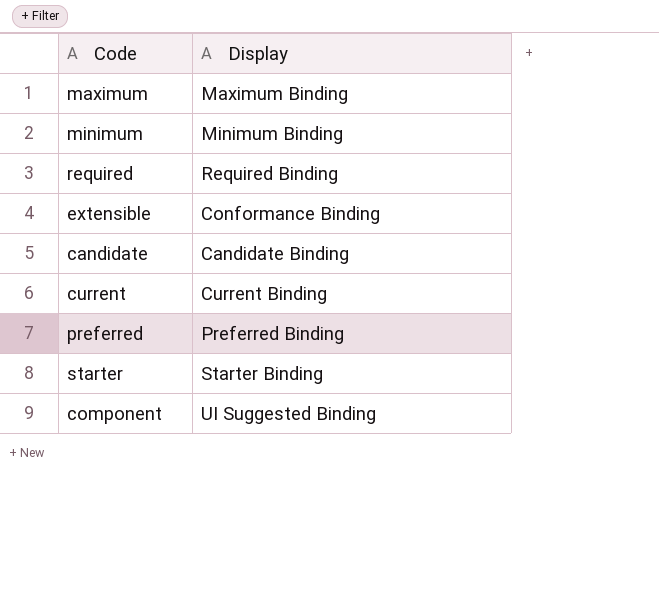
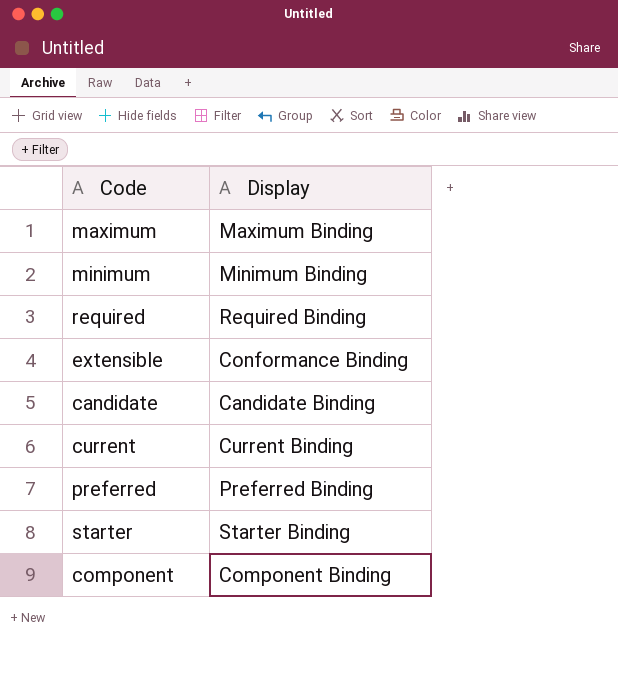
component | Display: UI Suggested Binding -> Component Binding

